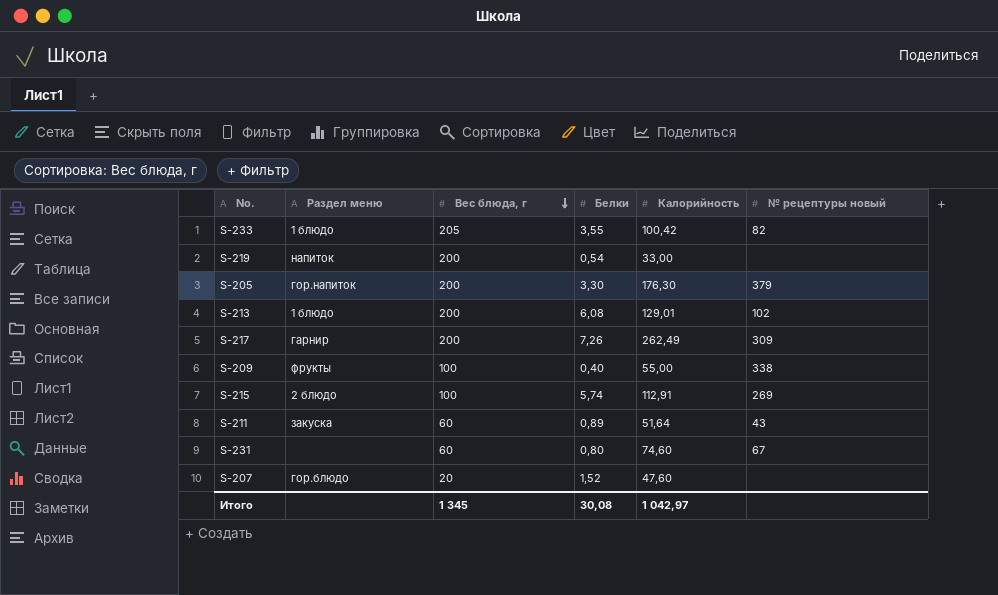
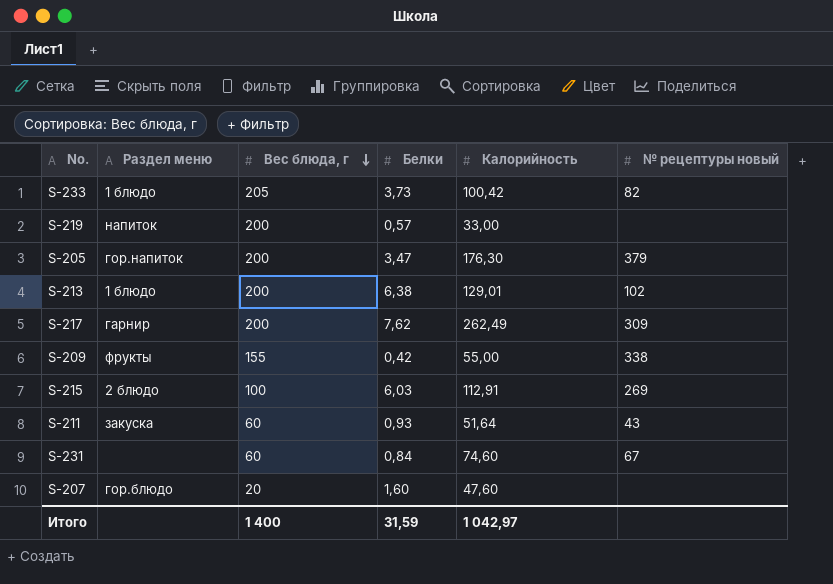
S-233 | Белки: 3,55 -> 3,73
S-219 | Белки: 0,54 -> 0,57
S-205 | Белки: 3,30 -> 3,47
S-213 | Белки: 6,08 -> 6,38
S-217 | Белки: 7,26 -> 7,62
S-209 | Вес блюда, г: 100 -> 155
S-209 | Белки: 0,40 -> 0,42
S-215 | Белки: 5,74 -> 6,03
S-211 | Белки: 0,89 -> 0,93
S-231 | Белки: 0,80 -> 0,84
S-207 | Белки: 1,52 -> 1,60
Итого | Вес блюда, г: 1 345 -> 1 400
Итого | Белки: 30,08 -> 31,59

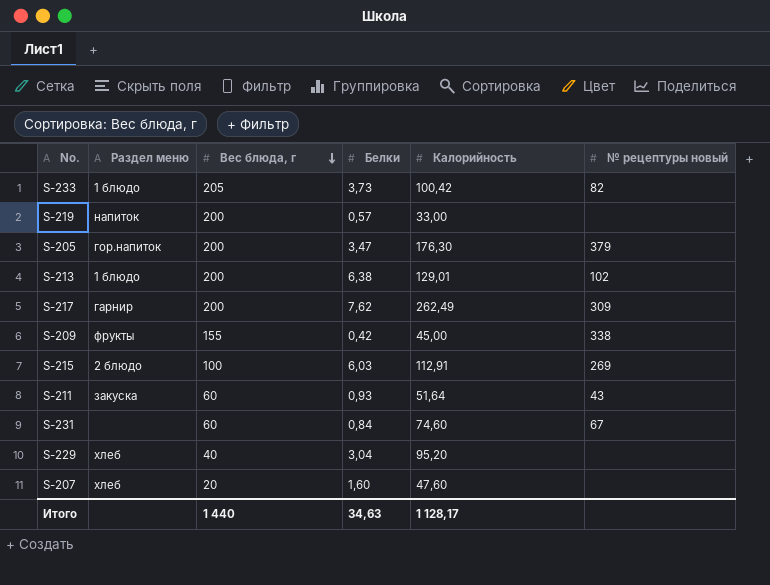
S-209 | Калорийность: 55,00 -> 45,00
row S-229: none -> хлеб | 40 | 3,04 | 95,20 | none
S-207 | Раздел меню: гор.блюдо -> хлеб
Итого | Вес блюда, г: 1 400 -> 1 440
Итого | Белки: 31,59 -> 34,63
Итого | Калорийность: 1 042,97 -> 1 128,17

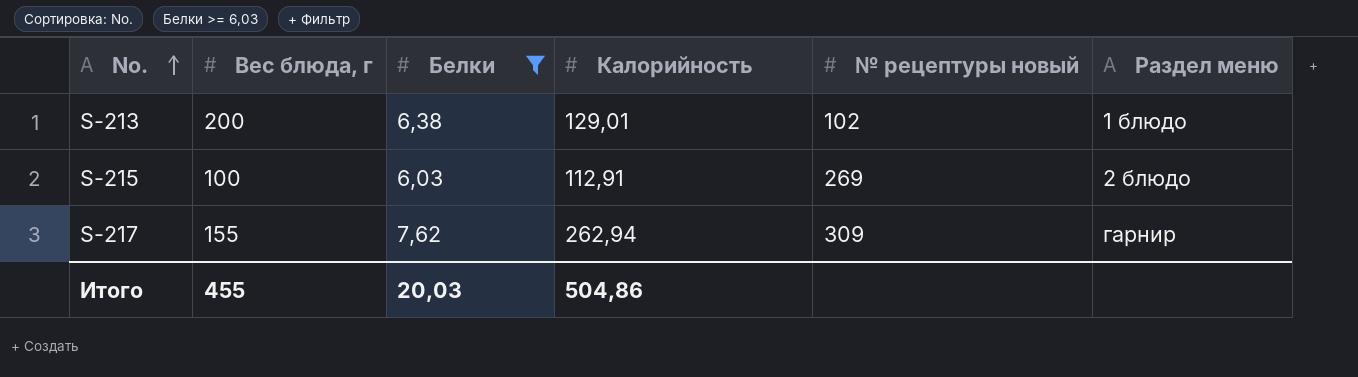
filter: none -> Белки >= 6,03
row order: Вес блюда, г descending -> No. ascending
column Раздел меню | position: 2 -> 6
S-217 | Вес блюда, г: 200 -> 155
S-217 | Калорийность: 262,49 -> 262,94
Итого | Вес блюда, г: 1 440 -> 455
Итого | Белки: 34,63 -> 20,03
Итого | Калорийность: 1 128,17 -> 504,86

